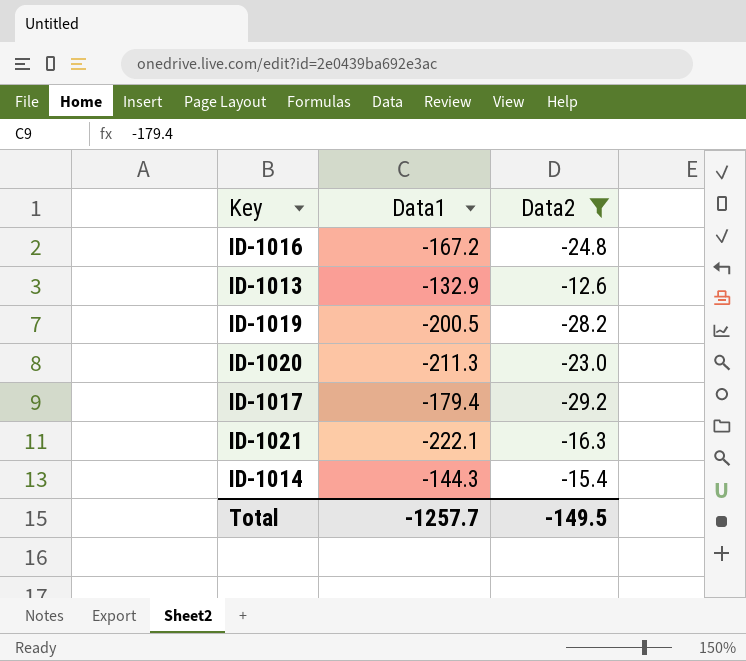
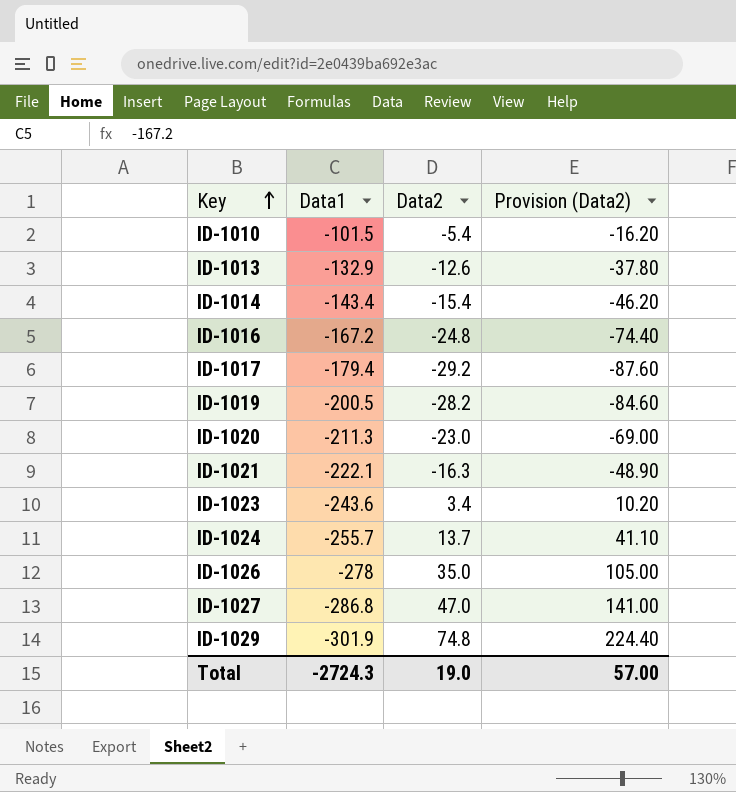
filter: Data2 <= -12.6 -> none
row order: none -> Key ascending
column Provision (Data2) | formula: none -> [Data2] * 3
ID-1014 | Data1: -144.3 -> -143.4
Total | Data1: -1257.7 -> -2724.3
Total | Data2: -149.5 -> 19.0

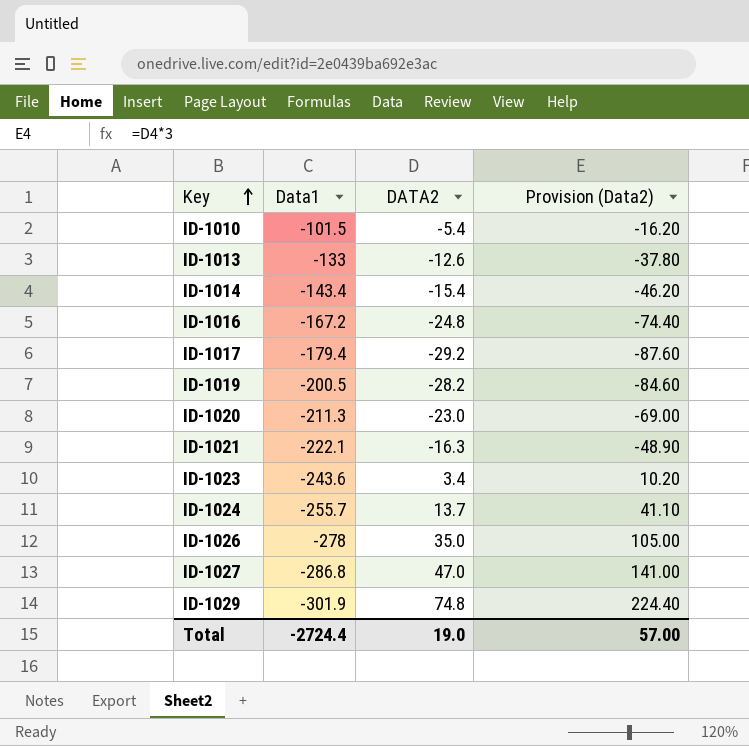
column name: Data2 -> DATA2
ID-1013 | Data1: -132.9 -> -133
Total | Data1: -2724.3 -> -2724.4

